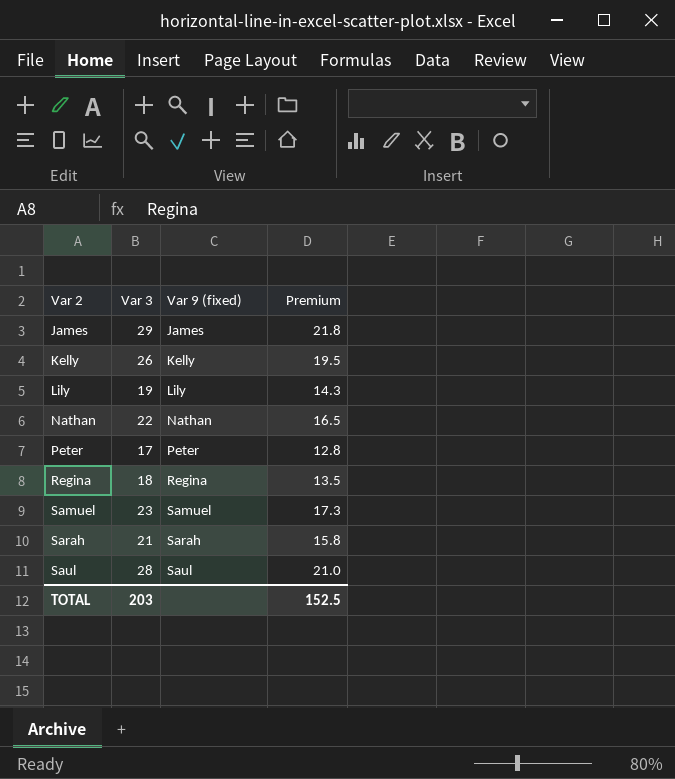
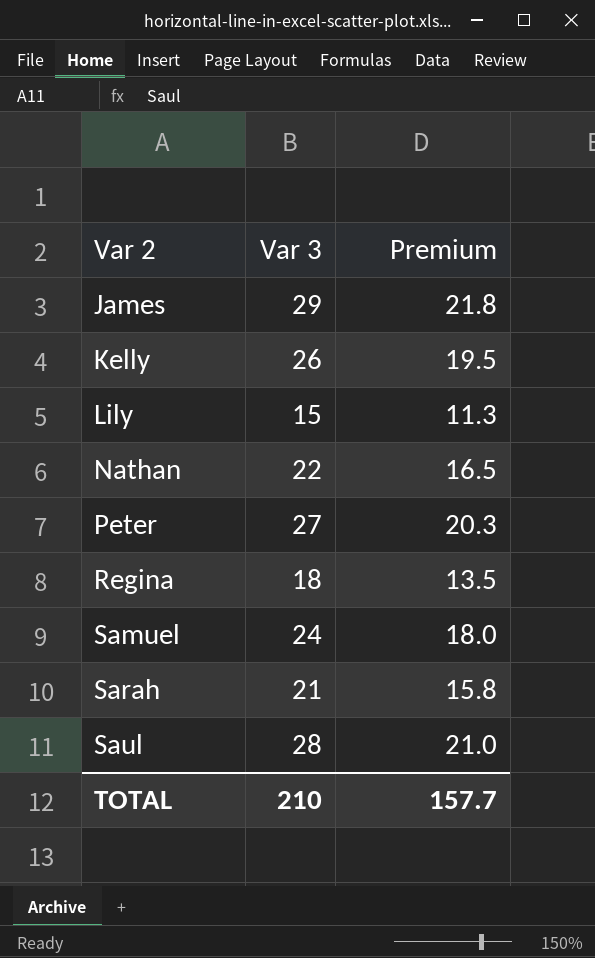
column Var 9 (fixed) | position: 3 -> none
Lily | Var 3: 19 -> 15
Lily | Premium: 14.3 -> 11.3
Peter | Var 3: 17 -> 27
Peter | Premium: 12.8 -> 20.3
Samuel | Var 3: 23 -> 24
Samuel | Premium: 17.3 -> 18.0
TOTAL | Var 3: 203 -> 210
TOTAL | Premium: 152.5 -> 157.7

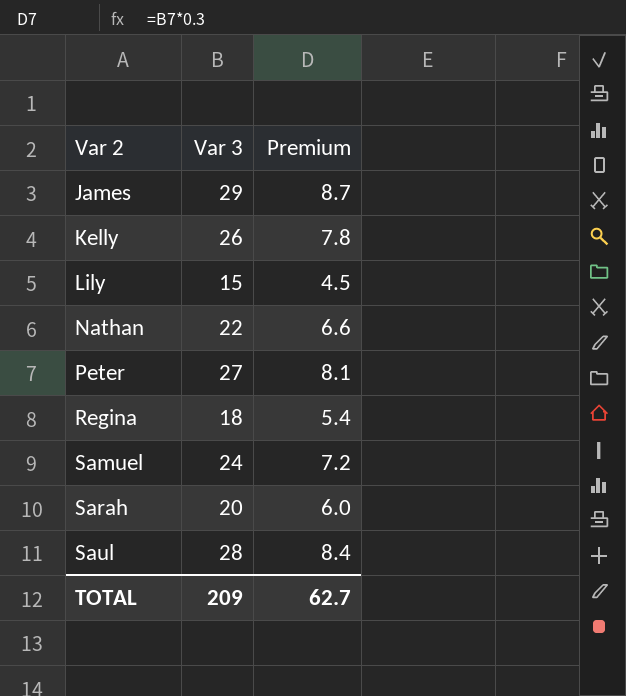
column Premium | formula: [Var 3] * 0.75 -> [Var 3] * 0.3
Sarah | Var 3: 21 -> 20
TOTAL | Var 3: 210 -> 209
TOTAL | Premium: 157.7 -> 62.7

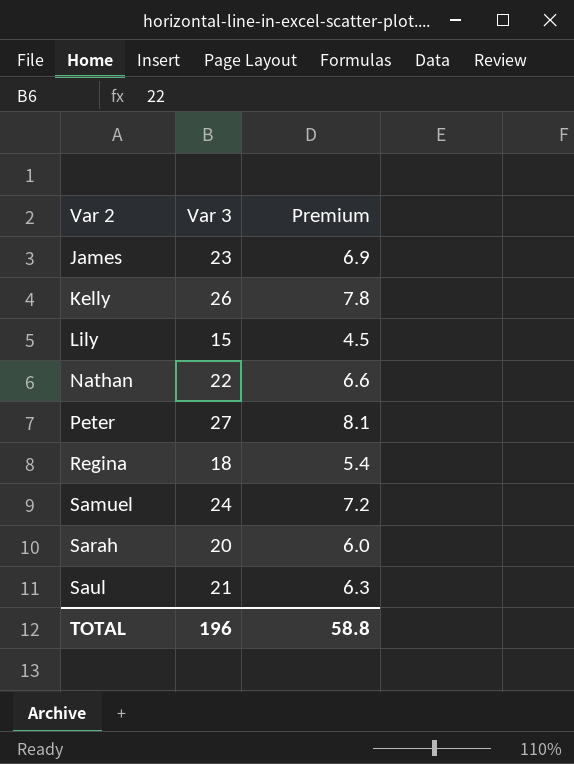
James | Var 3: 29 -> 23
James | Premium: 8.7 -> 6.9
Saul | Var 3: 28 -> 21
Saul | Premium: 8.4 -> 6.3
TOTAL | Var 3: 209 -> 196
TOTAL | Premium: 62.7 -> 58.8

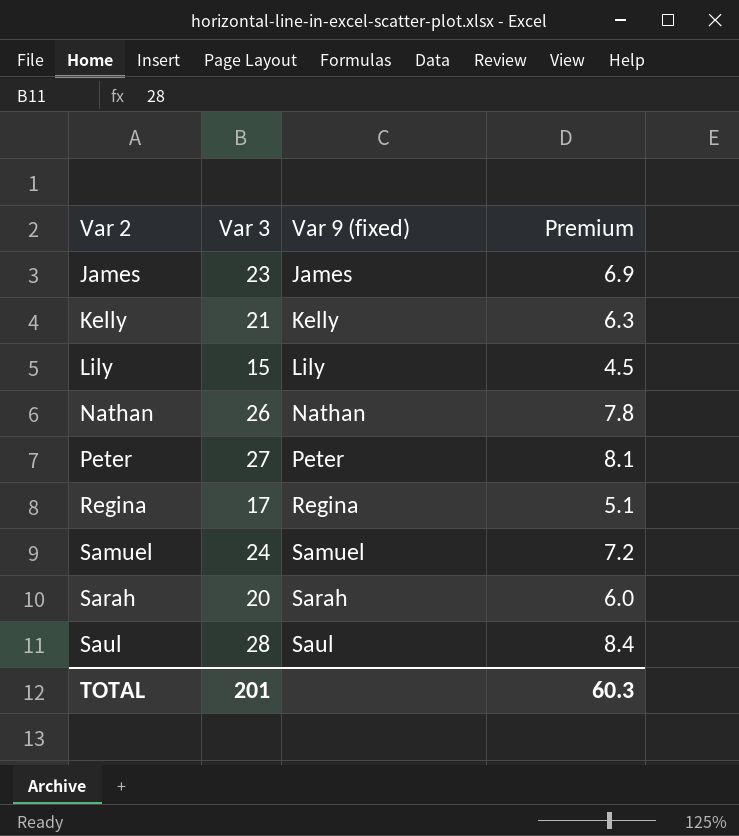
column Var 9 (fixed) | position: none -> 3
Kelly | Var 3: 26 -> 21
Kelly | Premium: 7.8 -> 6.3
Nathan | Var 3: 22 -> 26
Nathan | Premium: 6.6 -> 7.8
Regina | Var 3: 18 -> 17
Regina | Premium: 5.4 -> 5.1
Saul | Var 3: 21 -> 28
Saul | Premium: 6.3 -> 8.4
TOTAL | Var 3: 196 -> 201
TOTAL | Premium: 58.8 -> 60.3

